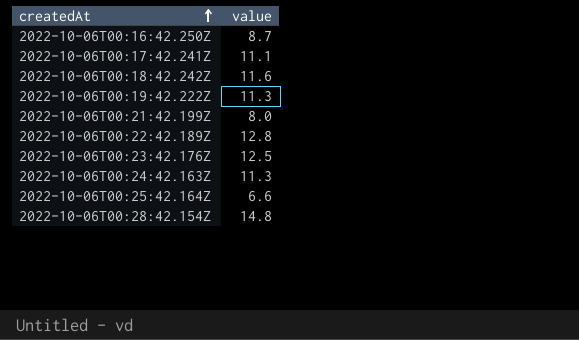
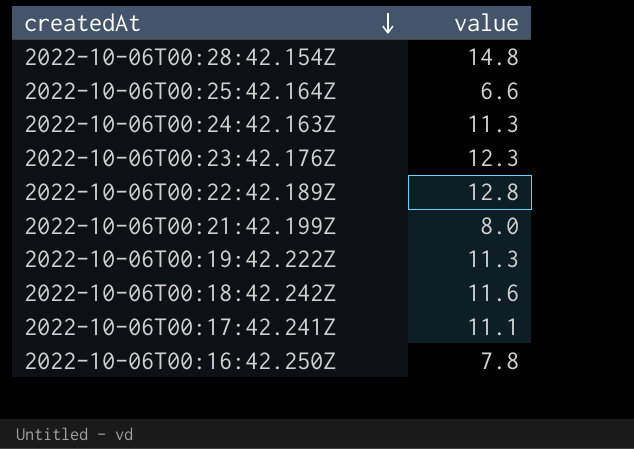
row order: createdAt ascending -> createdAt descending
2022-10-06T00:23:42.176Z | value: 12.5 -> 12.3
2022-10-06T00:16:42.250Z | value: 8.7 -> 7.8

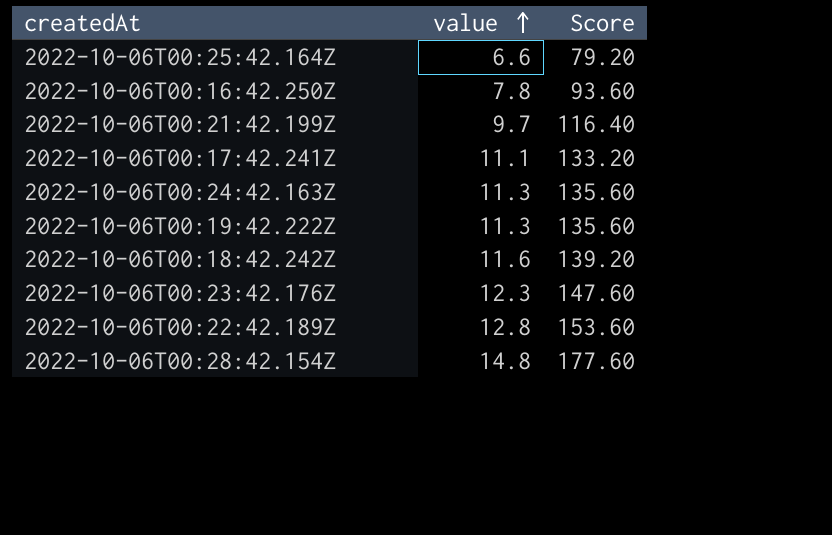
row order: createdAt descending -> value ascending
column Score | formula: none -> [value] * 12
2022-10-06T00:21:42.199Z | value: 8.0 -> 9.7

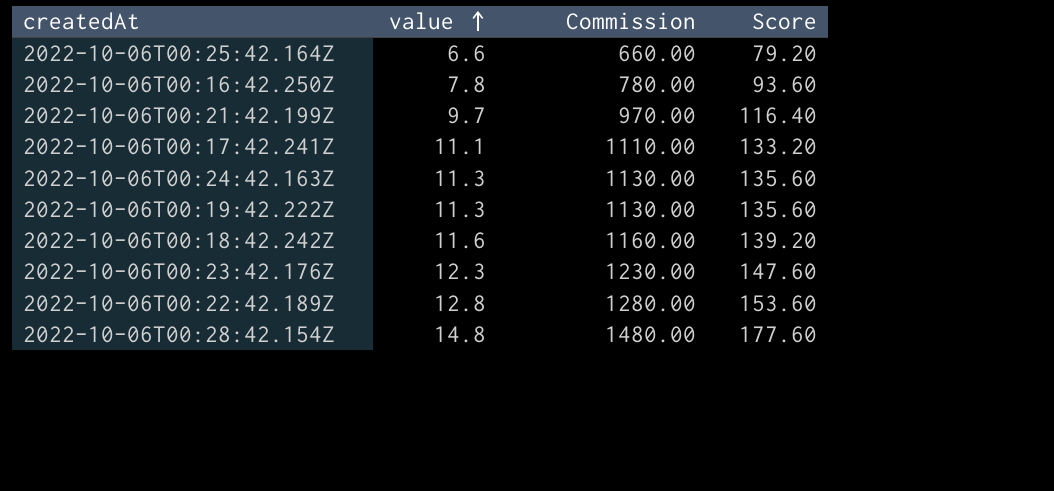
column Commission | formula: none -> [value] * 100

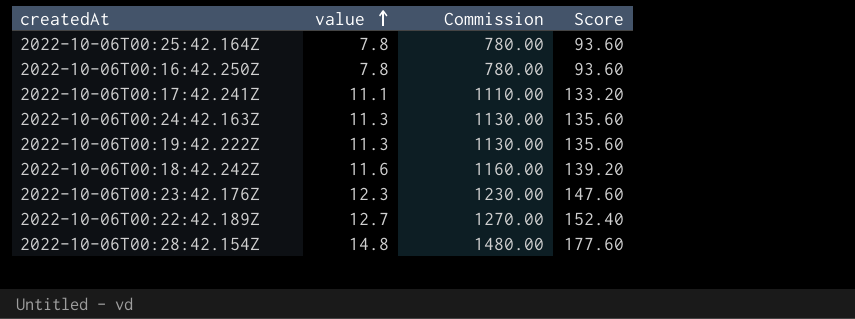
row 2022-10-06T00:21:42.199Z: 9.7 | 970.00 | 116.40 -> none
2022-10-06T00:25:42.164Z | value: 6.6 -> 7.8
2022-10-06T00:25:42.164Z | Commission: 660.00 -> 780.00
2022-10-06T00:25:42.164Z | Score: 79.20 -> 93.60
2022-10-06T00:22:42.189Z | value: 12.8 -> 12.7
2022-10-06T00:22:42.189Z | Commission: 1280.00 -> 1270.00
2022-10-06T00:22:42.189Z | Score: 153.60 -> 152.40

